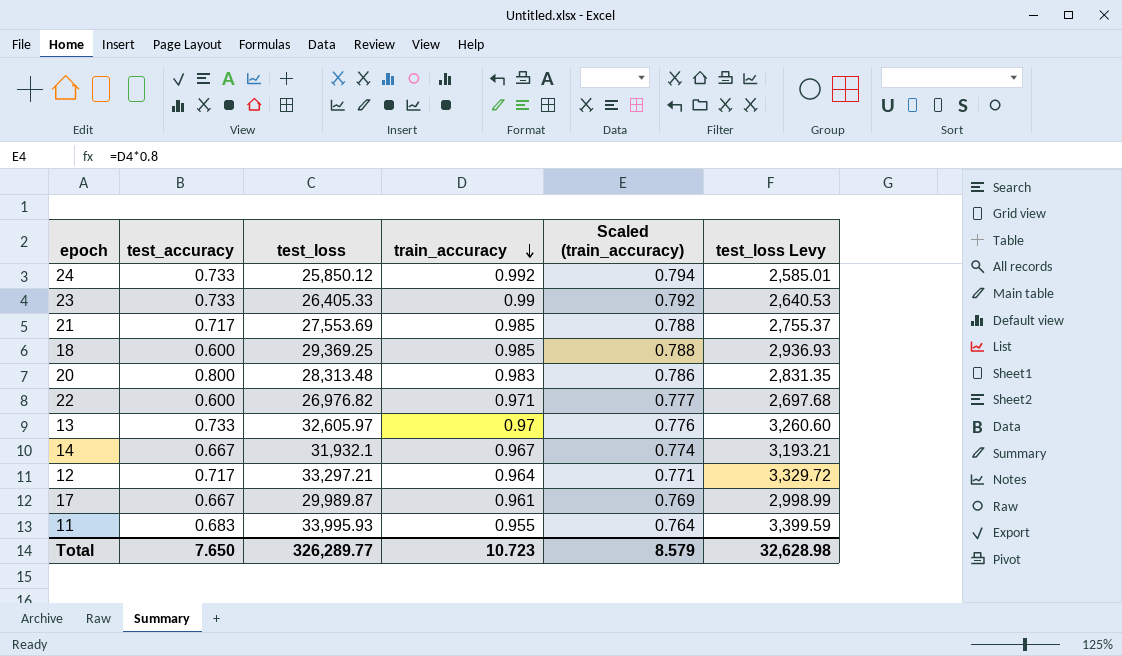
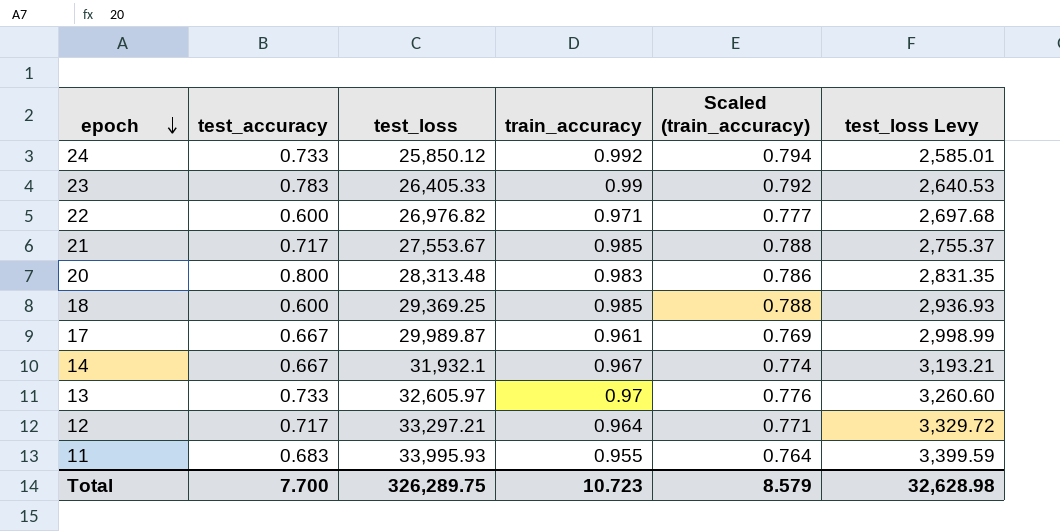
row order: train_accuracy descending -> epoch descending
23 | test_accuracy: 0.733 -> 0.783
21 | test_loss: 27,553.69 -> 27,553.67
Total | test_accuracy: 7.650 -> 7.700
Total | test_loss: 326,289.77 -> 326,289.75

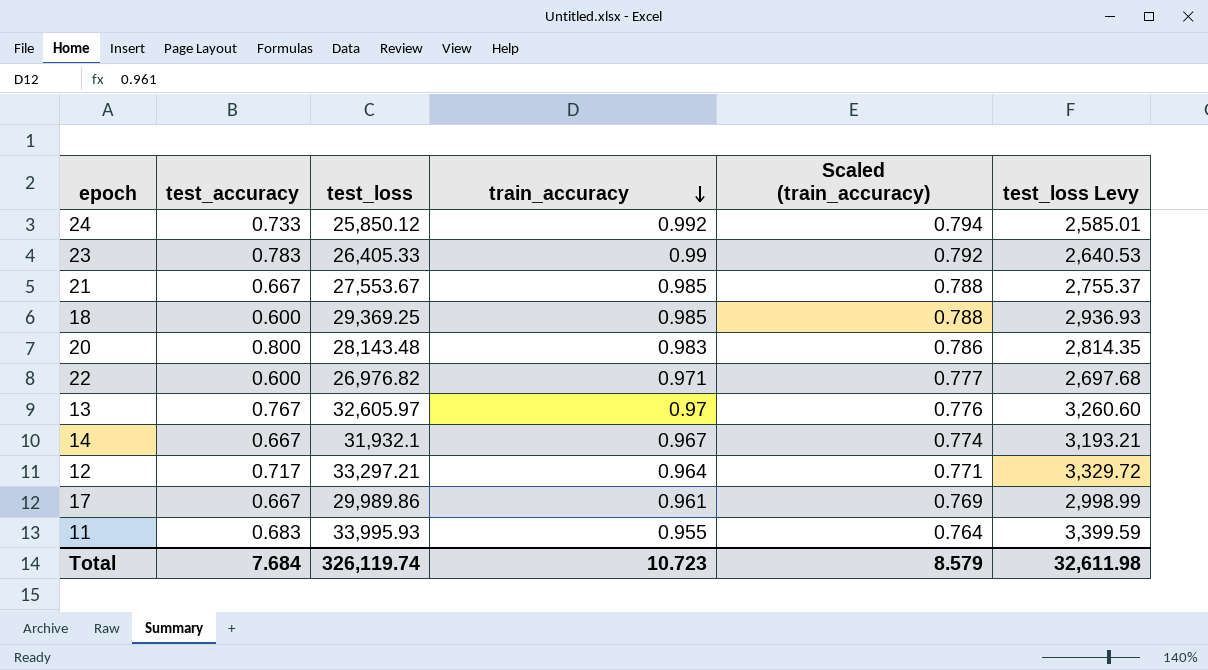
row order: epoch descending -> train_accuracy descending
21 | test_accuracy: 0.717 -> 0.667
20 | test_loss: 28,313.48 -> 28,143.48
20 | test_loss Levy: 2,831.35 -> 2,814.35
13 | test_accuracy: 0.733 -> 0.767
17 | test_loss: 29,989.87 -> 29,989.86
Total | test_accuracy: 7.700 -> 7.684
Total | test_loss: 326,289.75 -> 326,119.74
Total | test_loss Levy: 32,628.98 -> 32,611.98

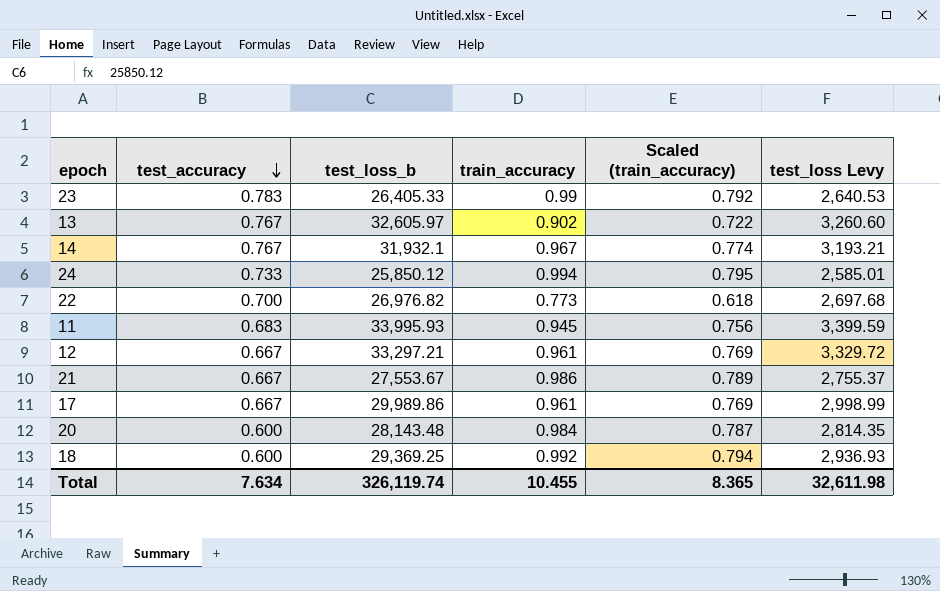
row order: train_accuracy descending -> test_accuracy descending
column name: test_loss -> test_loss_b
13 | train_accuracy: 0.97 -> 0.902
13 | Scaled (train_accuracy): 0.776 -> 0.722
14 | test_accuracy: 0.667 -> 0.767
24 | train_accuracy: 0.992 -> 0.994
24 | Scaled (train_accuracy): 0.794 -> 0.795
22 | test_accuracy: 0.600 -> 0.700
22 | train_accuracy: 0.971 -> 0.773
22 | Scaled (train_accuracy): 0.777 -> 0.618
11 | train_accuracy: 0.955 -> 0.945
11 | Scaled (train_accuracy): 0.764 -> 0.756
12 | test_accuracy: 0.717 -> 0.667
12 | train_accuracy: 0.964 -> 0.961
12 | Scaled (train_accuracy): 0.771 -> 0.769
21 | train_accuracy: 0.985 -> 0.986
21 | Scaled (train_accuracy): 0.788 -> 0.789
20 | test_accuracy: 0.800 -> 0.600
20 | train_accuracy: 0.983 -> 0.984
20 | Scaled (train_accuracy): 0.786 -> 0.787
18 | train_accuracy: 0.985 -> 0.992
18 | Scaled (train_accuracy): 0.788 -> 0.794
Total | test_accuracy: 7.684 -> 7.634
Total | train_accuracy: 10.723 -> 10.455
Total | Scaled (train_accuracy): 8.579 -> 8.365

